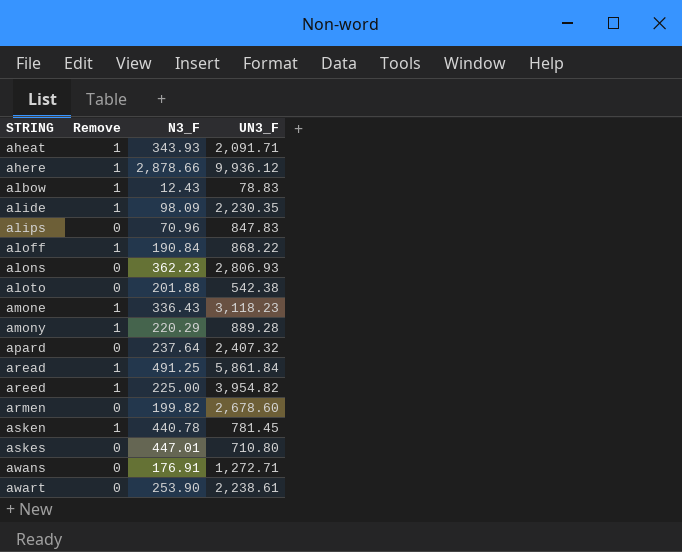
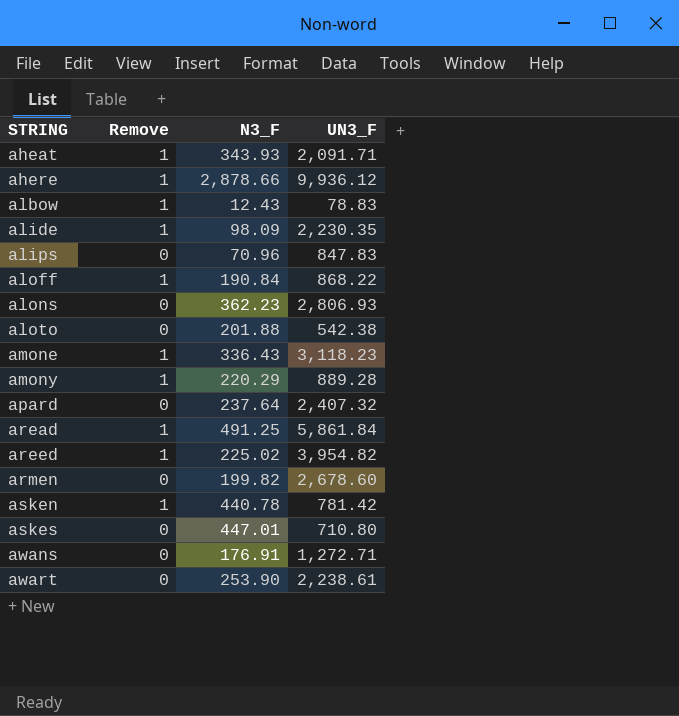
areed | N3_F: 225.00 -> 225.02
asken | UN3_F: 781.45 -> 781.42

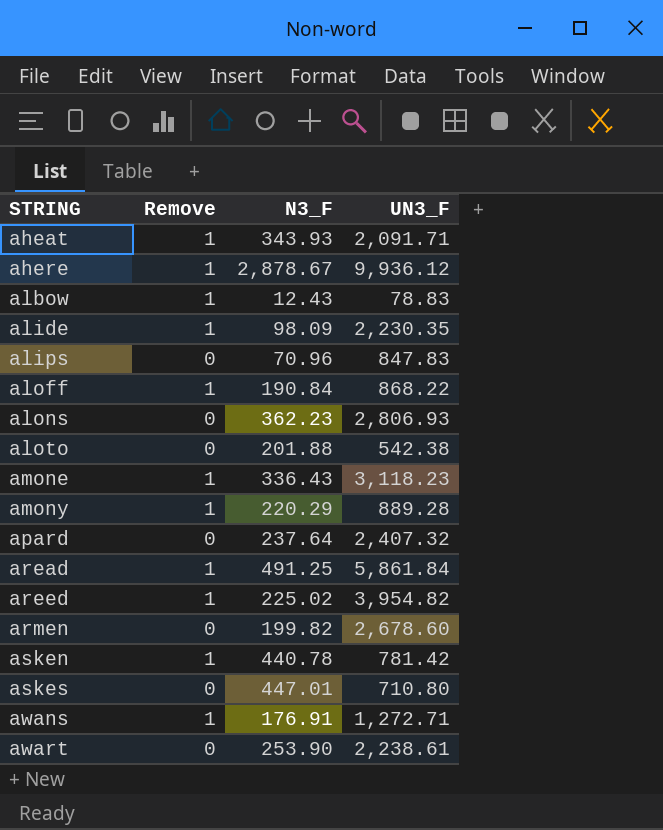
ahere | N3_F: 2,878.66 -> 2,878.67
awans | Remove: 0 -> 1

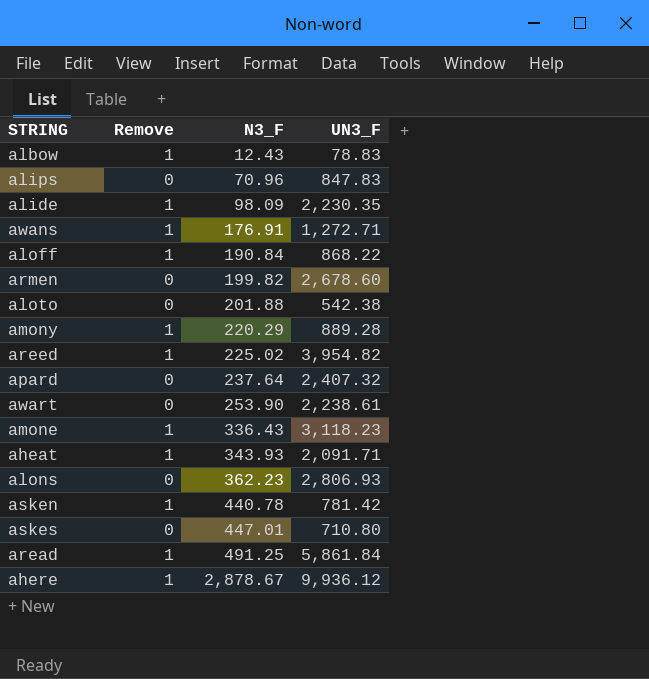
row order: STRING ascending -> N3_F ascending

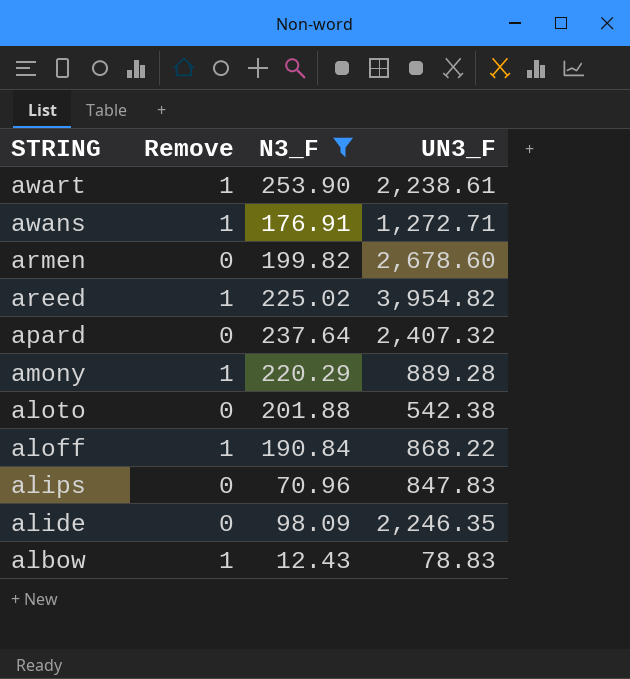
filter: none -> N3_F <= 253.90
row order: N3_F ascending -> STRING descending
awart | Remove: 0 -> 1
alide | Remove: 1 -> 0
alide | UN3_F: 2,230.35 -> 2,246.35

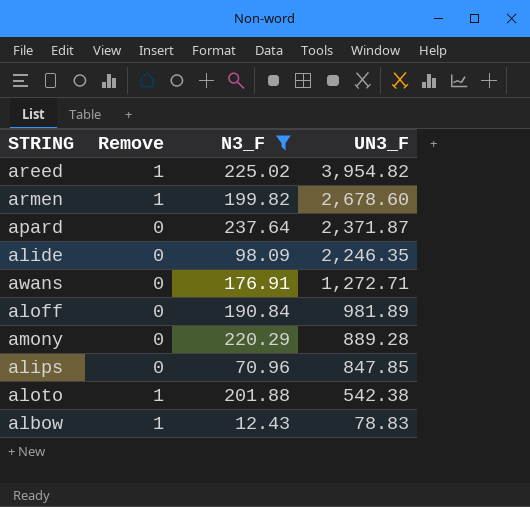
row order: STRING descending -> UN3_F descending
row awart: 1 | 253.90 | 2,238.61 -> none
armen | Remove: 0 -> 1
apard | UN3_F: 2,407.32 -> 2,371.87
awans | Remove: 1 -> 0
aloff | Remove: 1 -> 0
aloff | UN3_F: 868.22 -> 981.89
amony | Remove: 1 -> 0
alips | UN3_F: 847.83 -> 847.85
aloto | Remove: 0 -> 1

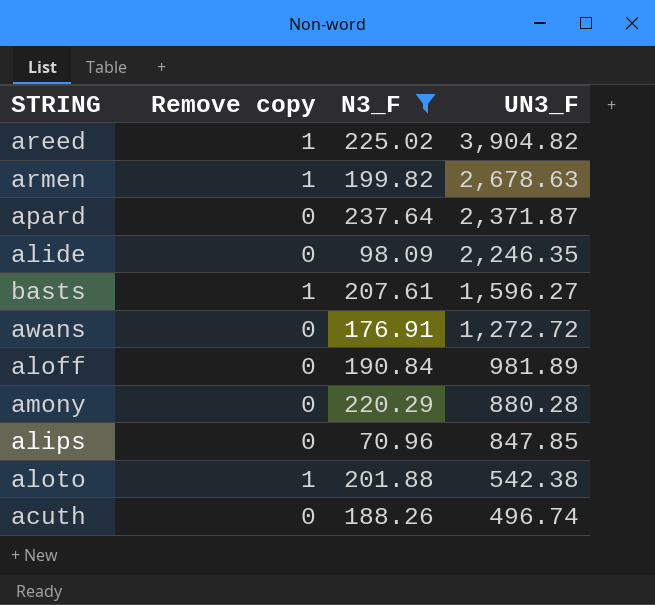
column name: Remove -> Remove copy
row albow: 1 | 12.43 | 78.83 -> none
areed | UN3_F: 3,954.82 -> 3,904.82
armen | UN3_F: 2,678.60 -> 2,678.63
row basts: none -> 1 | 207.61 | 1,596.27
awans | UN3_F: 1,272.71 -> 1,272.72
amony | UN3_F: 889.28 -> 880.28
row acuth: none -> 0 | 188.26 | 496.74

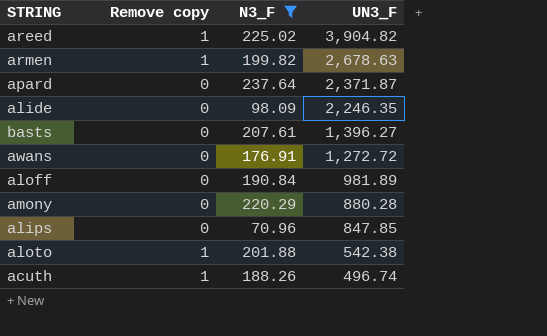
basts | Remove copy: 1 -> 0
basts | UN3_F: 1,596.27 -> 1,396.27
acuth | Remove copy: 0 -> 1

